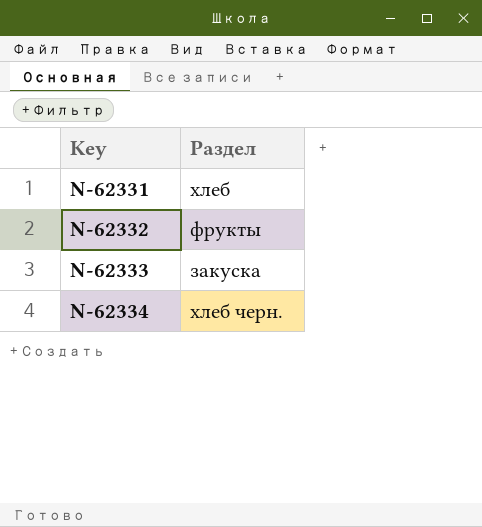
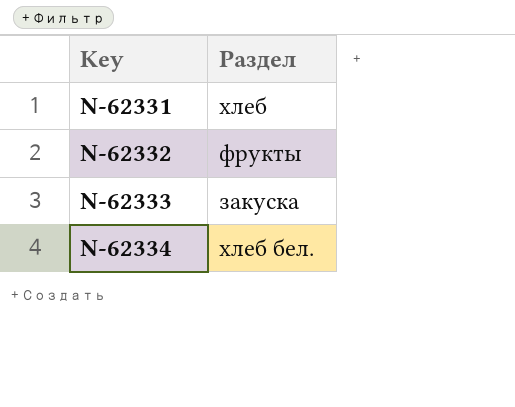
N-62334 | Раздел: хлеб черн. -> хлеб бел.

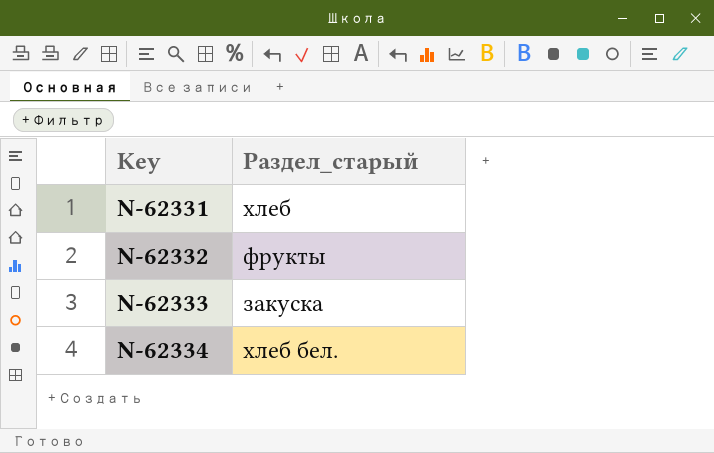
column name: Раздел -> Раздел_старый

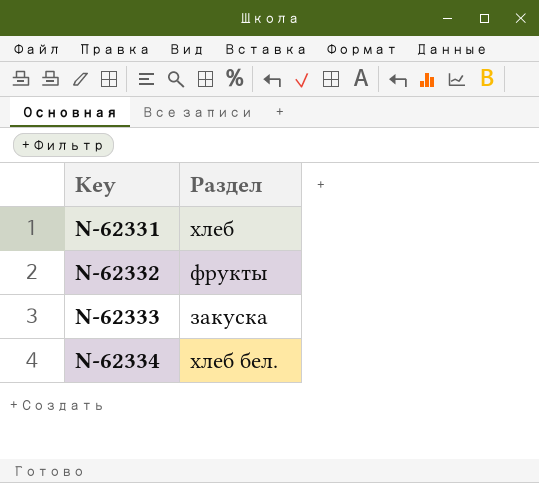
column name: Раздел_старый -> Раздел

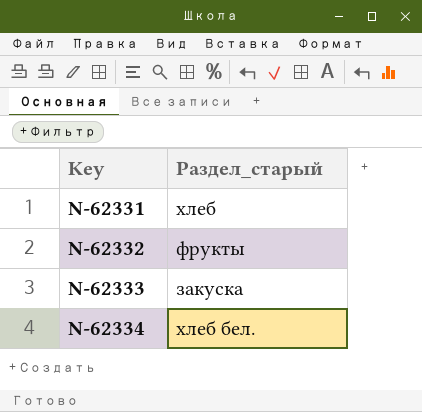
column name: Раздел -> Раздел_старый

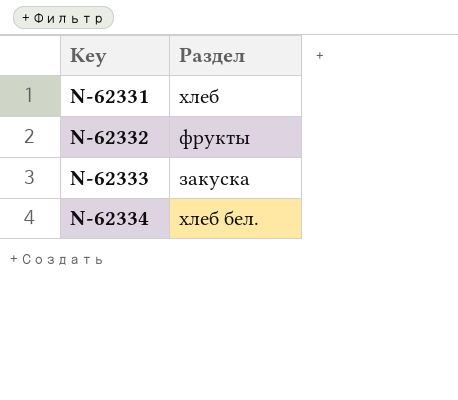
column name: Раздел_старый -> Раздел

